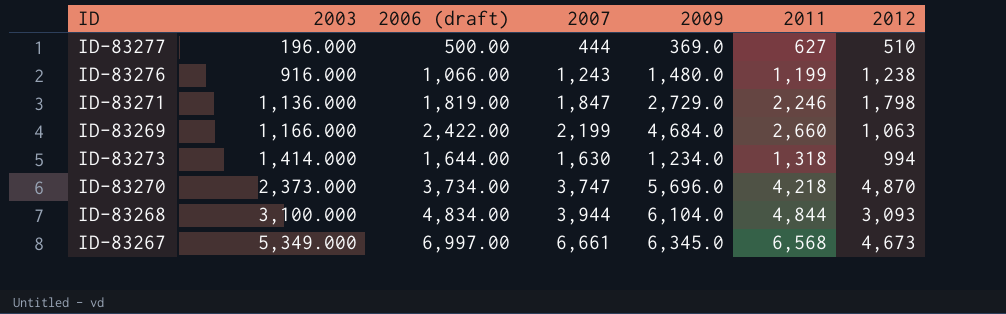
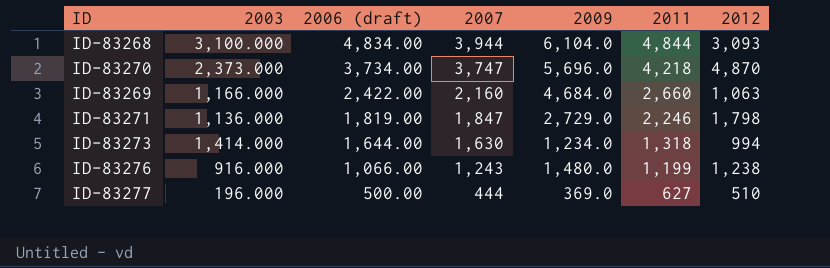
row order: 2003 ascending -> 2006 (draft) descending
row ID-83267: 5,349.000 | 6,997.00 | 6,661 | 6,345.0 | 6,568 | 4,673 -> none
ID-83269 | 2007: 2,199 -> 2,160

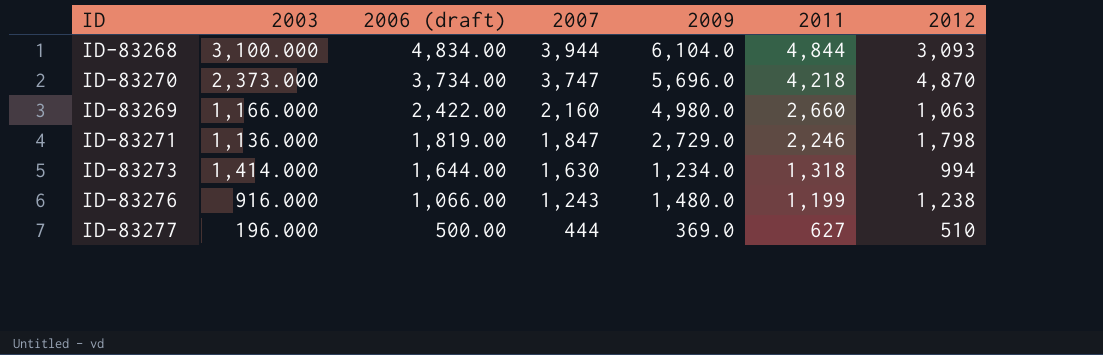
ID-83269 | 2009: 4,684.0 -> 4,980.0

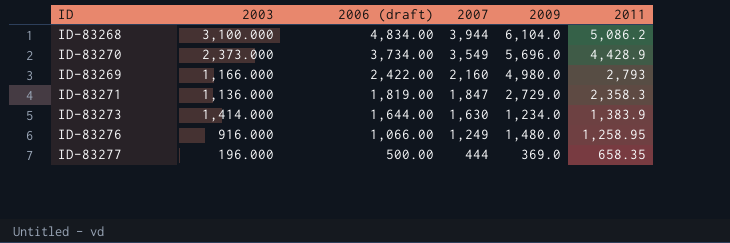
column 2012 | position: 7 -> none
ID-83268 | 2011: 4,844 -> 5,086.2
ID-83270 | 2007: 3,747 -> 3,549
ID-83270 | 2011: 4,218 -> 4,428.9
ID-83269 | 2011: 2,660 -> 2,793
ID-83271 | 2011: 2,246 -> 2,358.3
ID-83273 | 2011: 1,318 -> 1,383.9
ID-83276 | 2007: 1,243 -> 1,249
ID-83276 | 2011: 1,199 -> 1,258.95
ID-83277 | 2011: 627 -> 658.35

